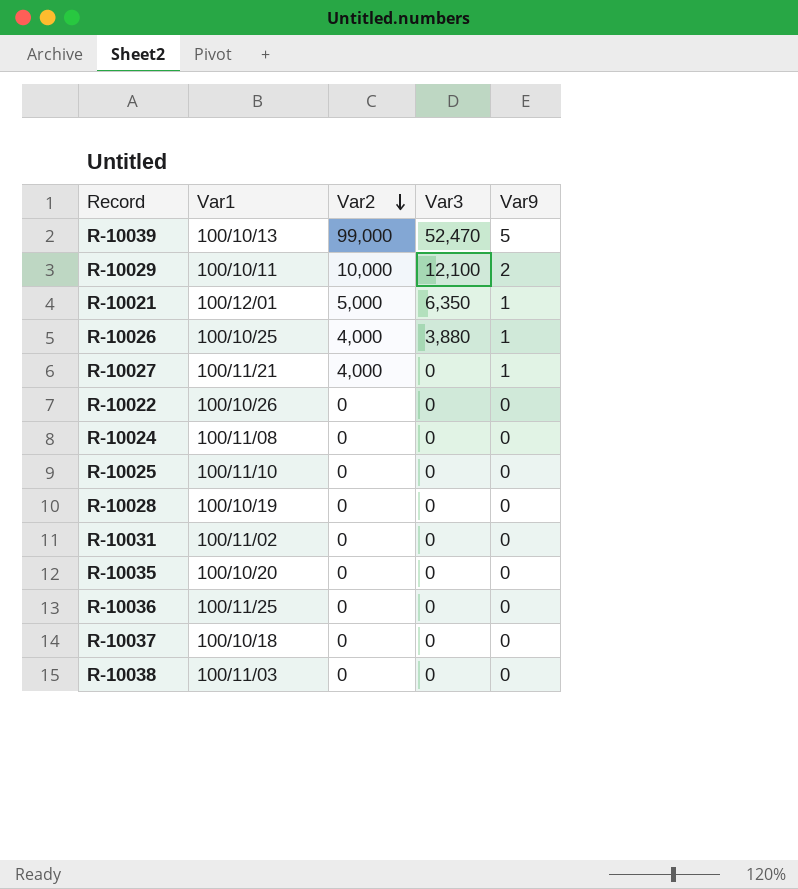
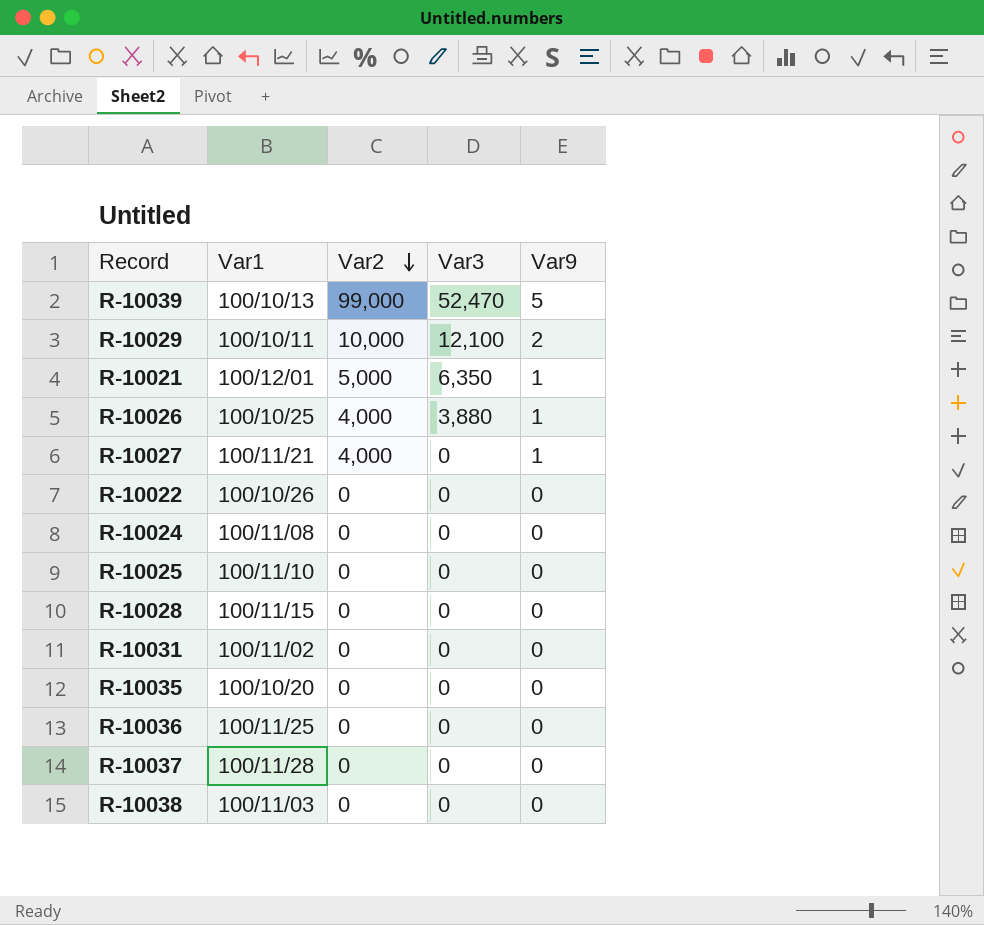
R-10028 | Var1: 100/10/19 -> 100/11/15
R-10037 | Var1: 100/10/18 -> 100/11/28

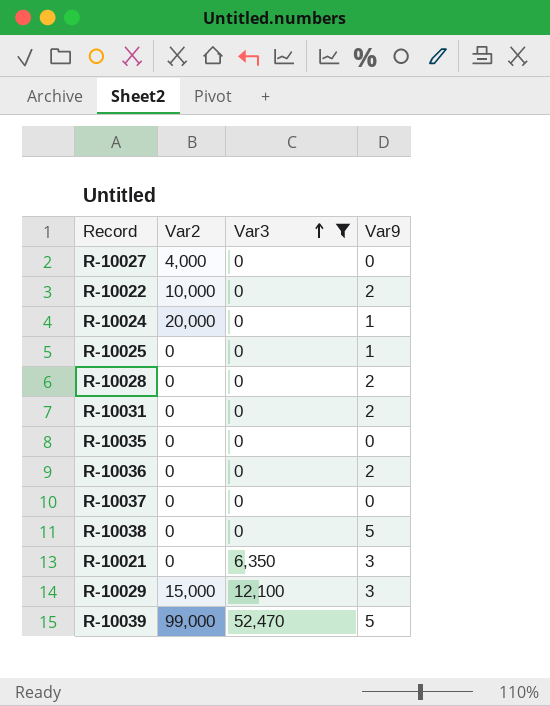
filter: none -> Var3 != 3,880
row order: Var2 descending -> Var3 ascending
column Var1 | position: 2 -> none
R-10027 | Var9: 1 -> 0
R-10022 | Var2: 0 -> 10,000
R-10022 | Var9: 0 -> 2
R-10024 | Var2: 0 -> 20,000
R-10024 | Var9: 0 -> 1
R-10025 | Var9: 0 -> 1
R-10028 | Var9: 0 -> 2
R-10031 | Var9: 0 -> 2
R-10036 | Var9: 0 -> 2
R-10038 | Var9: 0 -> 5
R-10021 | Var2: 5,000 -> 0
R-10021 | Var9: 1 -> 3
R-10029 | Var2: 10,000 -> 15,000
R-10029 | Var9: 2 -> 3

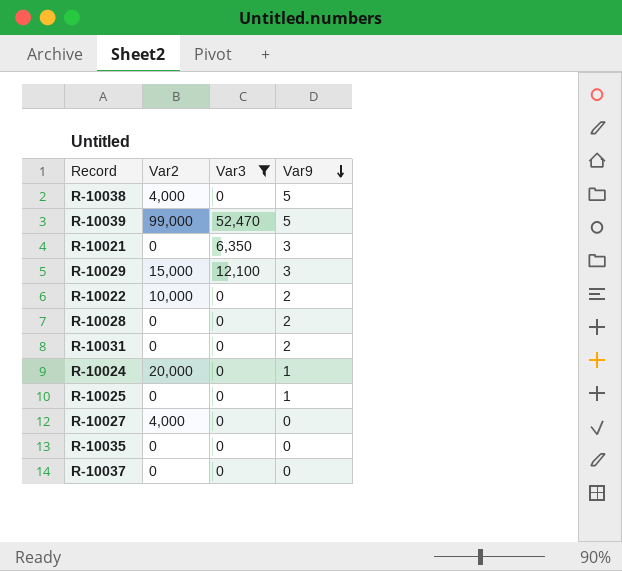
row order: Var3 ascending -> Var9 descending
row R-10036: 0 | 0 | 2 -> none
R-10038 | Var2: 0 -> 4,000

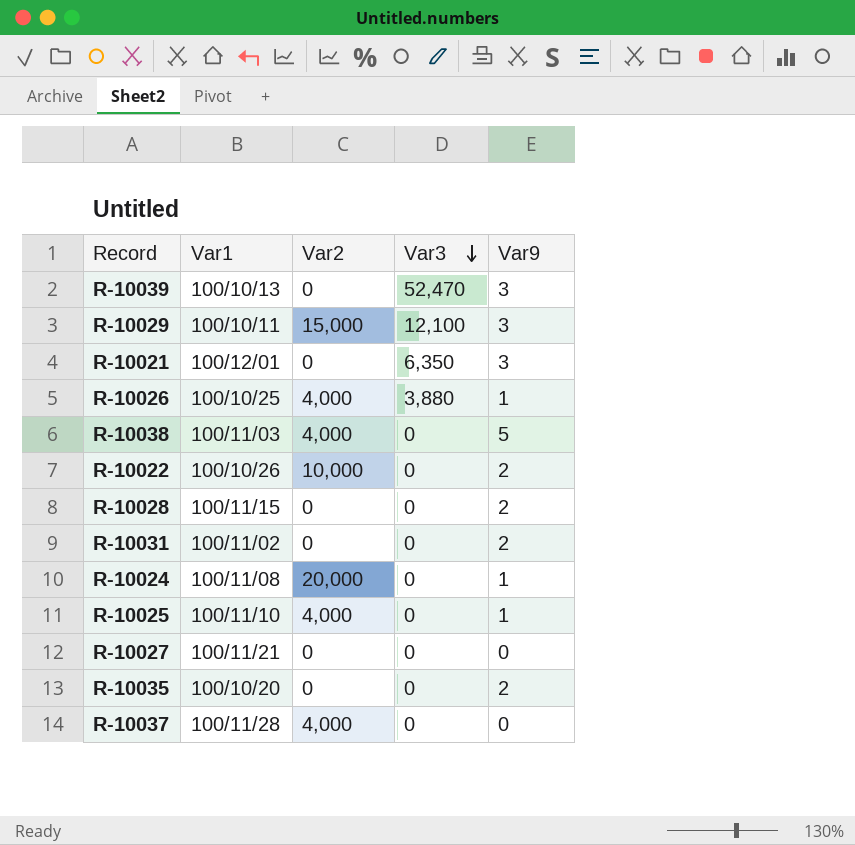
filter: Var3 != 3,880 -> none
row order: Var9 descending -> Var3 descending
column Var1 | position: none -> 2
R-10039 | Var2: 99,000 -> 0
R-10039 | Var9: 5 -> 3
R-10025 | Var2: 0 -> 4,000
R-10027 | Var2: 4,000 -> 0
R-10035 | Var9: 0 -> 2
R-10037 | Var2: 0 -> 4,000

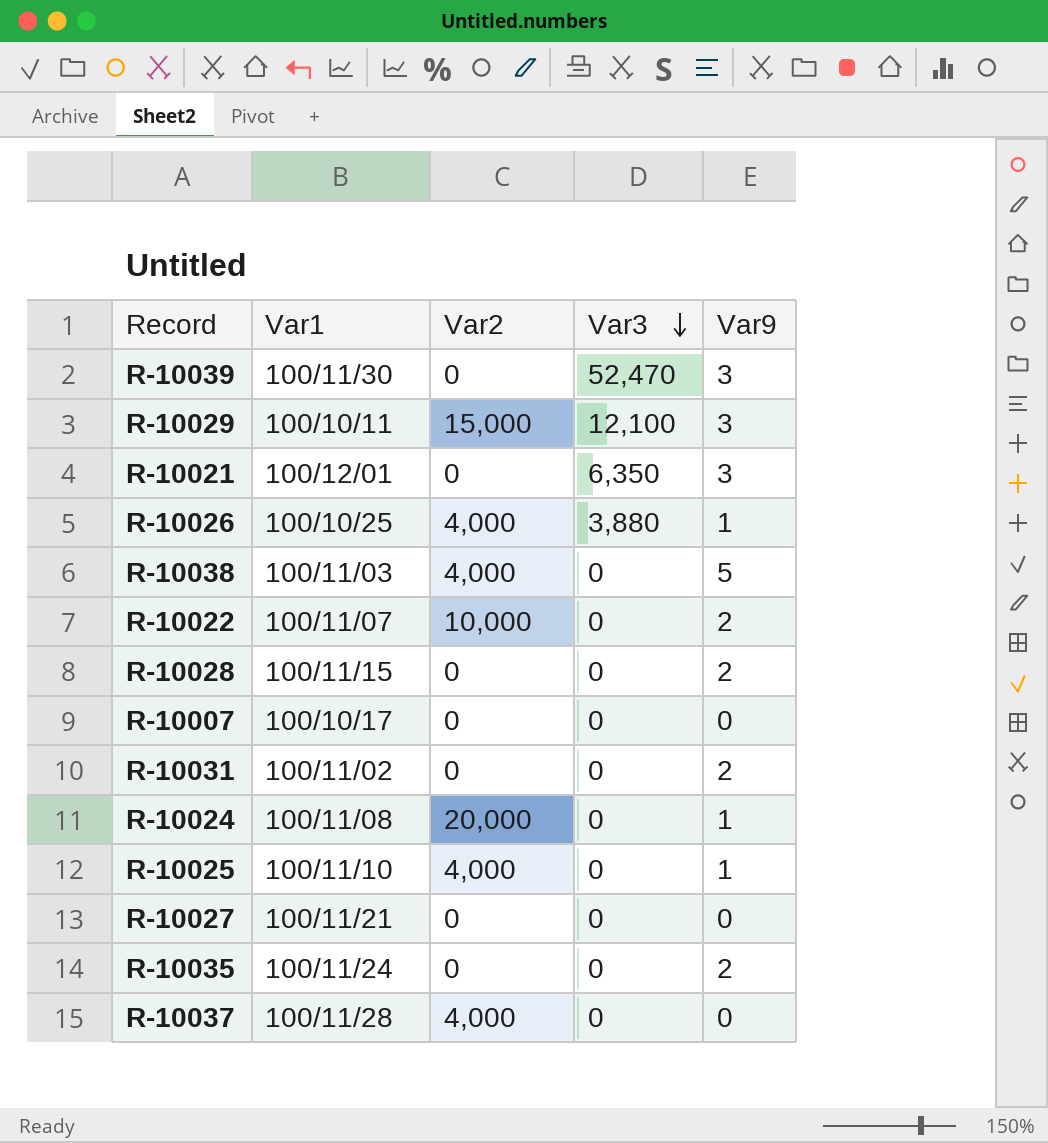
R-10039 | Var1: 100/10/13 -> 100/11/30
R-10022 | Var1: 100/10/26 -> 100/11/07
row R-10007: none -> 100/10/17 | 0 | 0 | 0
R-10035 | Var1: 100/10/20 -> 100/11/24

